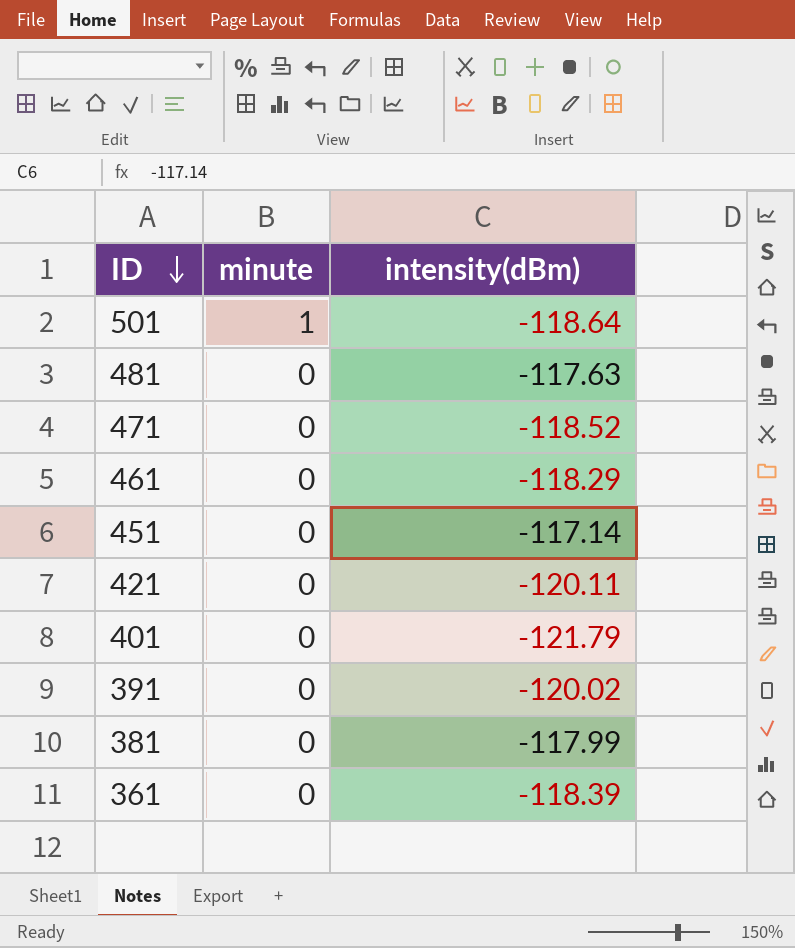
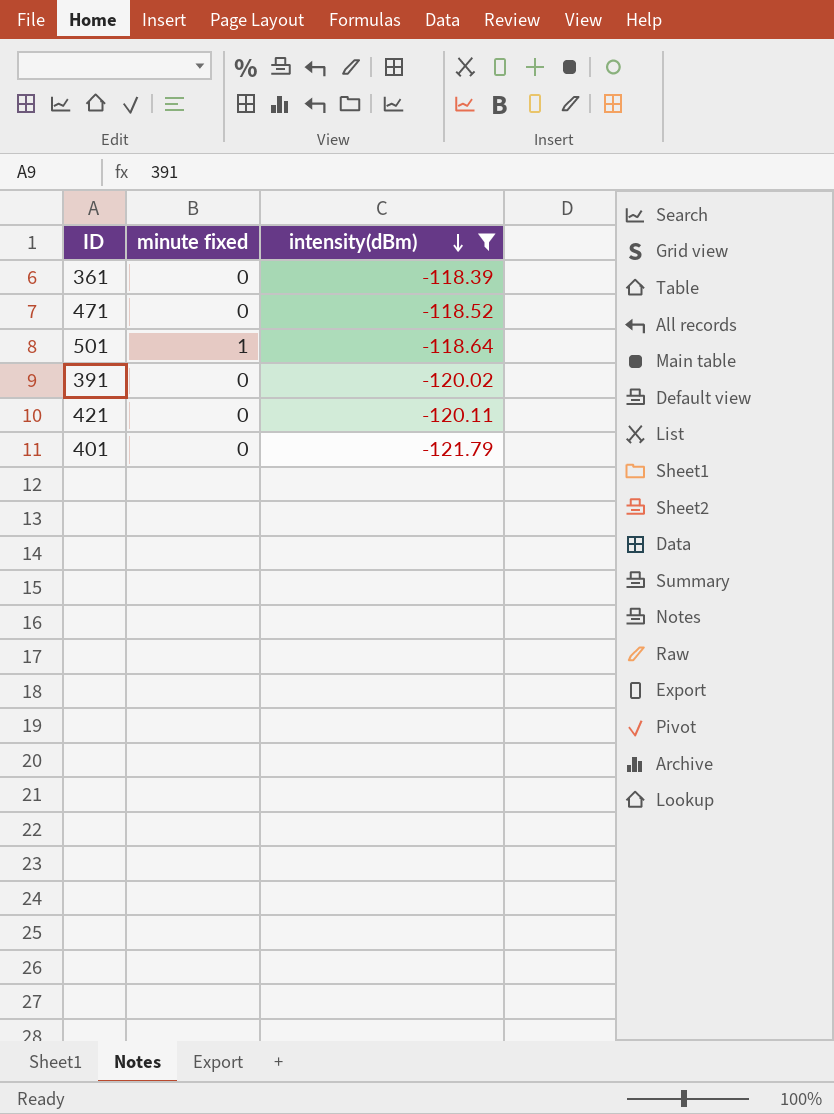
filter: none -> intensity(dBm) <= -118.39
row order: ID descending -> intensity(dBm) descending
column name: minute -> minute fixed

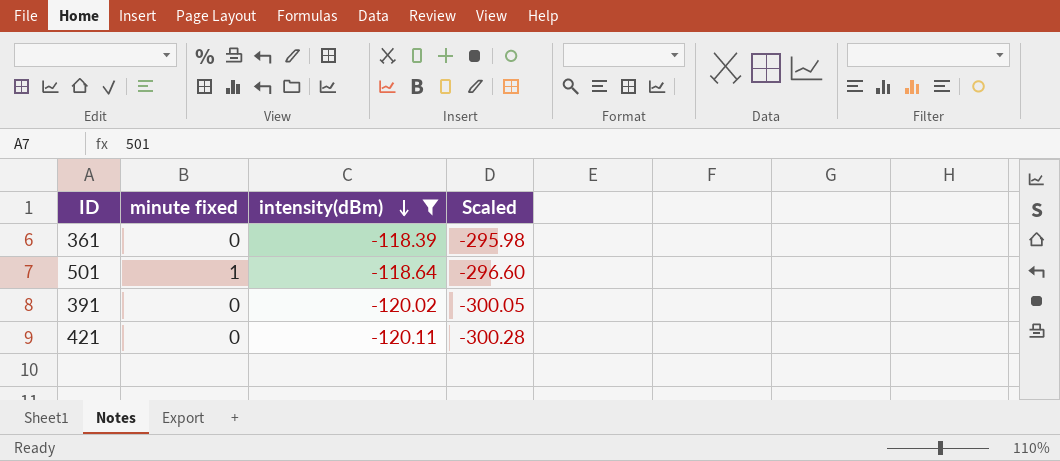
column Scaled | formula: none -> [intensity(dBm)] * 2.5
row 471: 0 | -118.52 -> none
row 401: 0 | -121.79 -> none

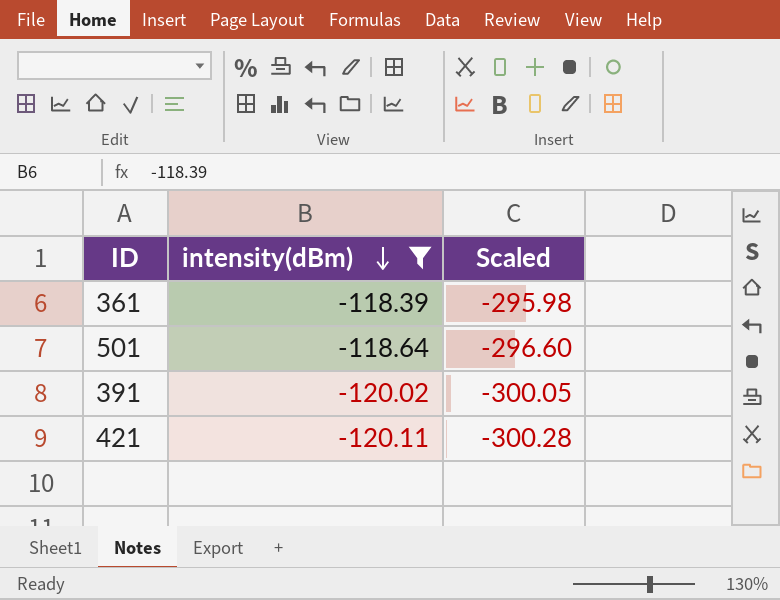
column minute fixed | position: 2 -> none

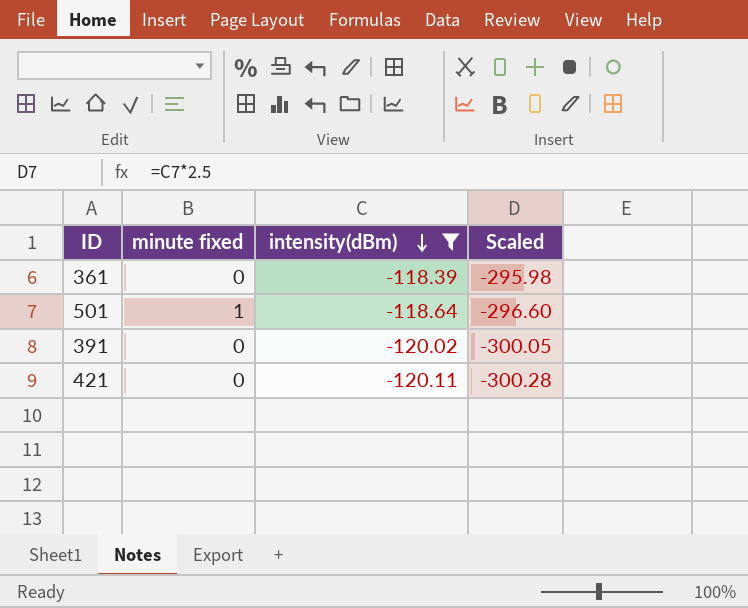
column minute fixed | position: none -> 2

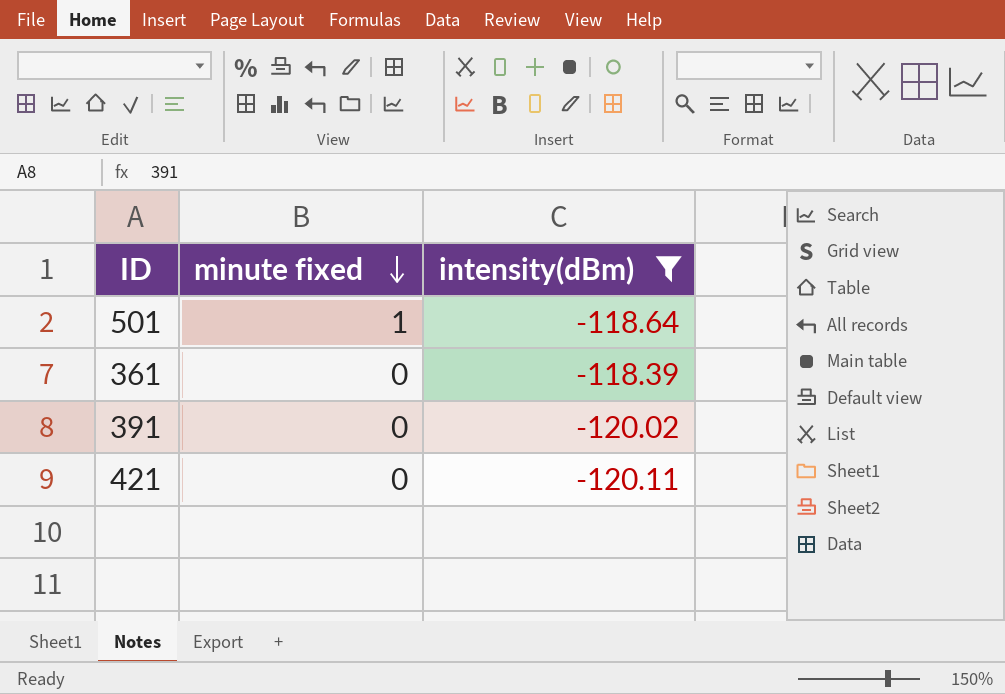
row order: intensity(dBm) descending -> minute fixed descending
column Scaled | formula: [intensity(dBm)] * 2.5 -> none

